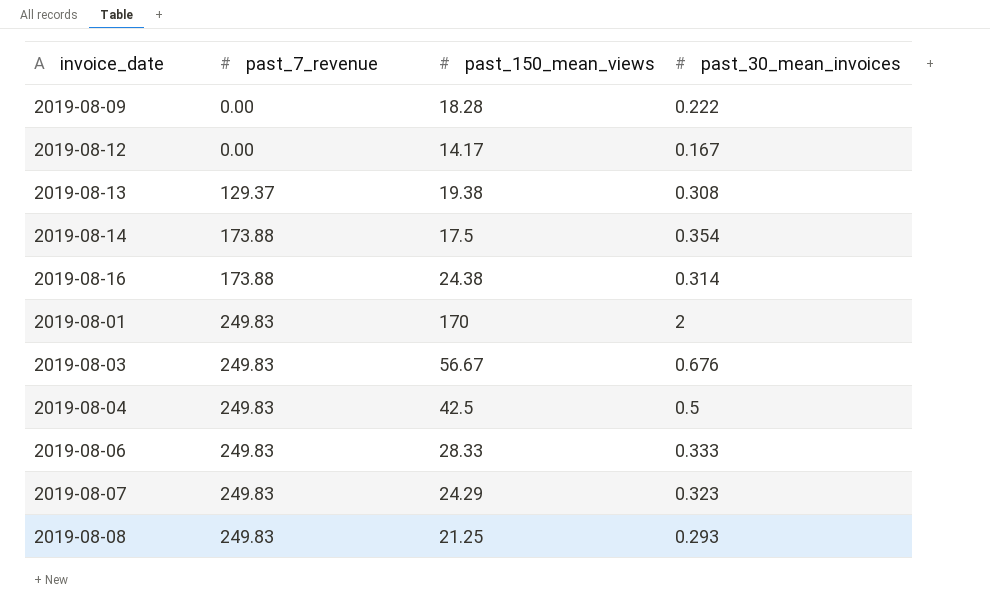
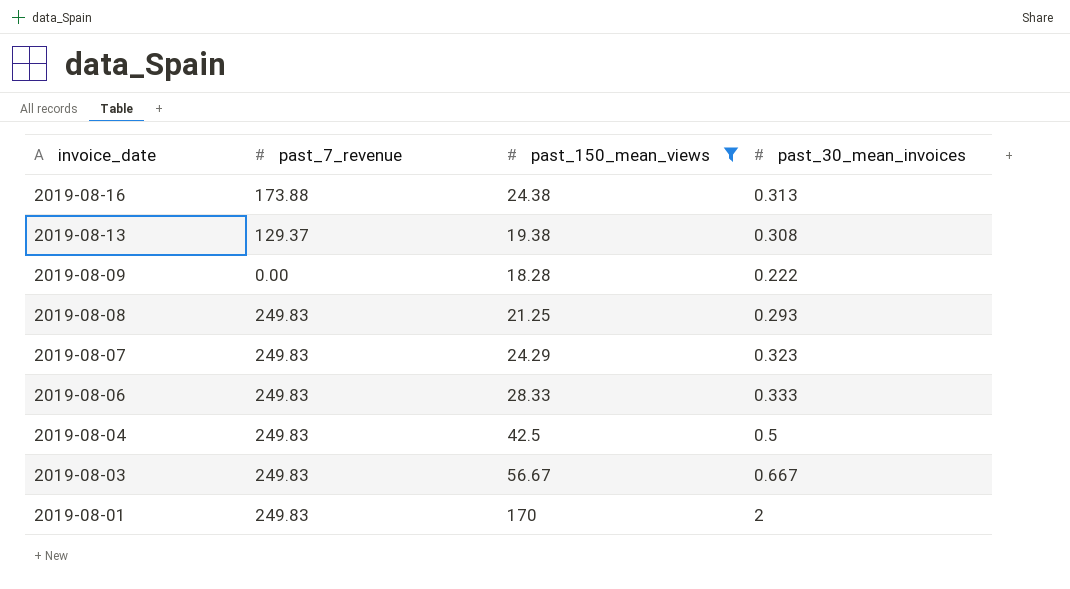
filter: none -> past_150_mean_views >= 18.28
row order: past_7_revenue ascending -> invoice_date descending
2019-08-16 | past_30_mean_invoices: 0.314 -> 0.313
2019-08-03 | past_30_mean_invoices: 0.676 -> 0.667

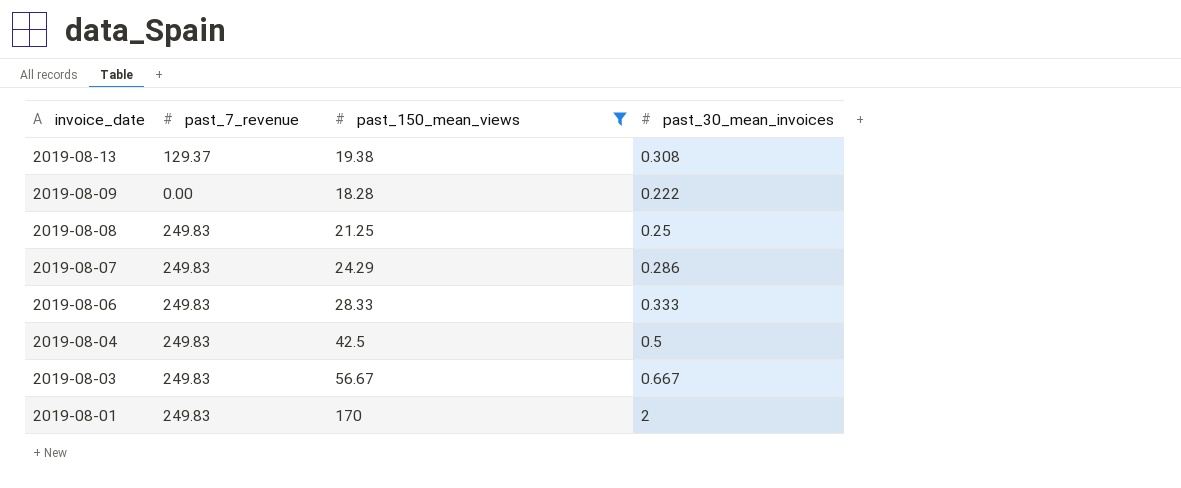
row 2019-08-16: 173.88 | 24.38 | 0.313 -> none
2019-08-08 | past_30_mean_invoices: 0.293 -> 0.25
2019-08-07 | past_30_mean_invoices: 0.323 -> 0.286

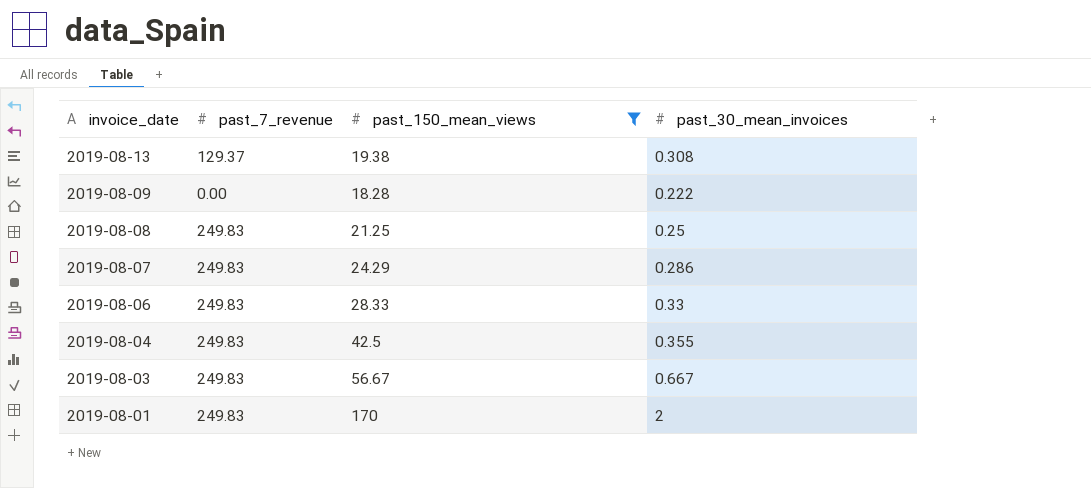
2019-08-06 | past_30_mean_invoices: 0.333 -> 0.33
2019-08-04 | past_30_mean_invoices: 0.5 -> 0.355

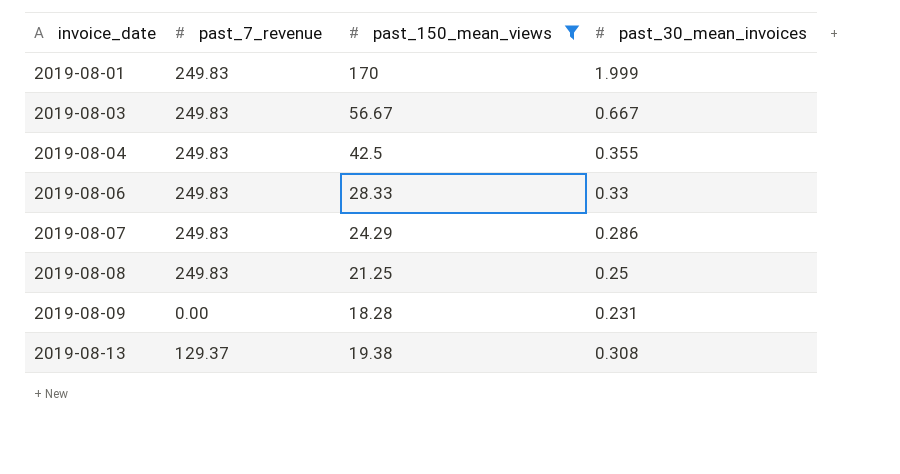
row order: invoice_date descending -> invoice_date ascending
2019-08-01 | past_30_mean_invoices: 2 -> 1.999
2019-08-09 | past_30_mean_invoices: 0.222 -> 0.231

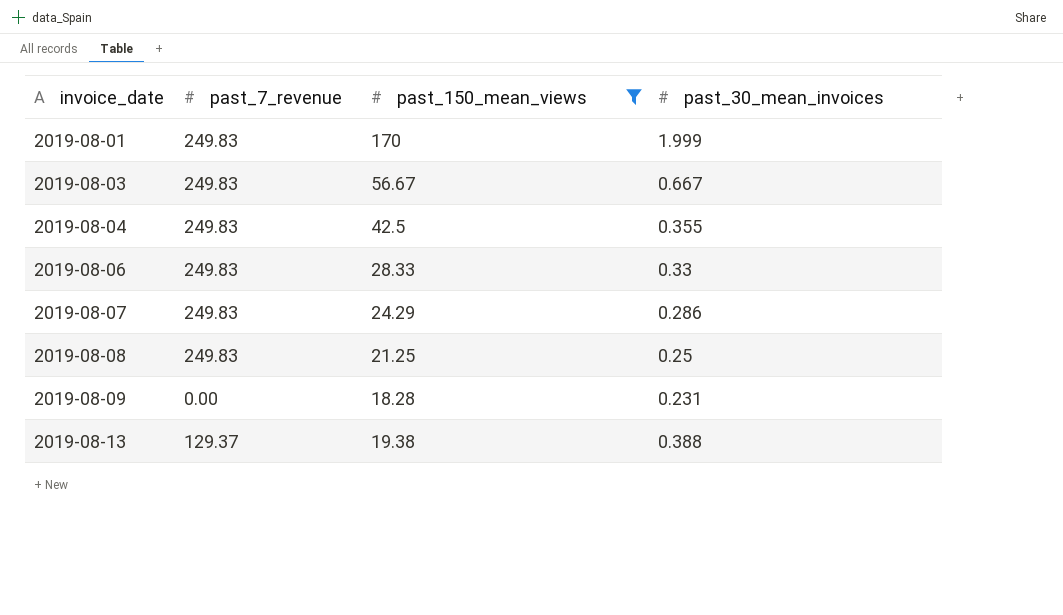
2019-08-13 | past_30_mean_invoices: 0.308 -> 0.388

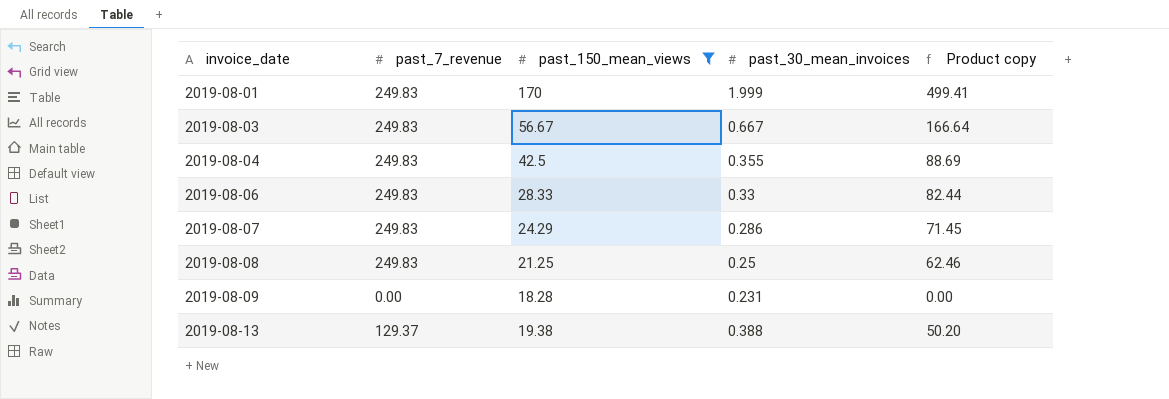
column Product copy | formula: none -> [past_7_revenue] * [past_30_mean_invoices]

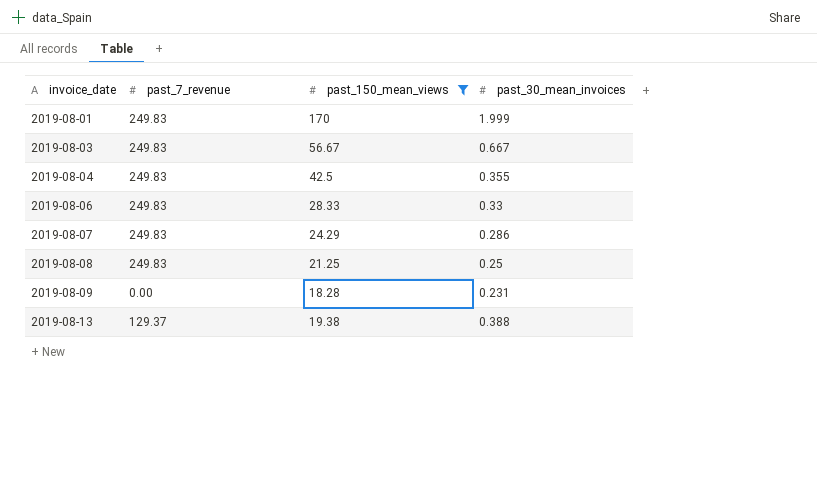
column Product copy | formula: [past_7_revenue] * [past_30_mean_invoices] -> none

